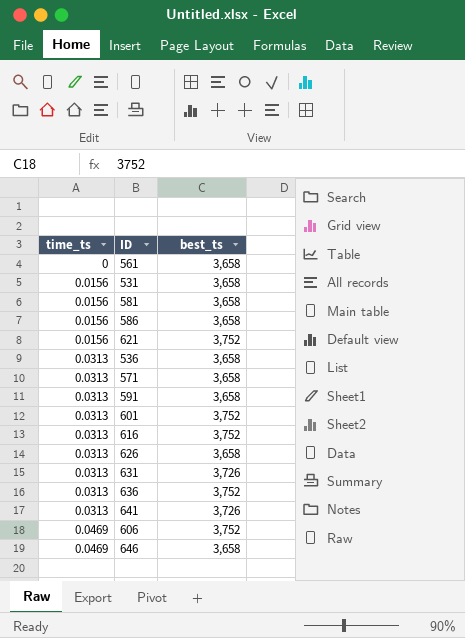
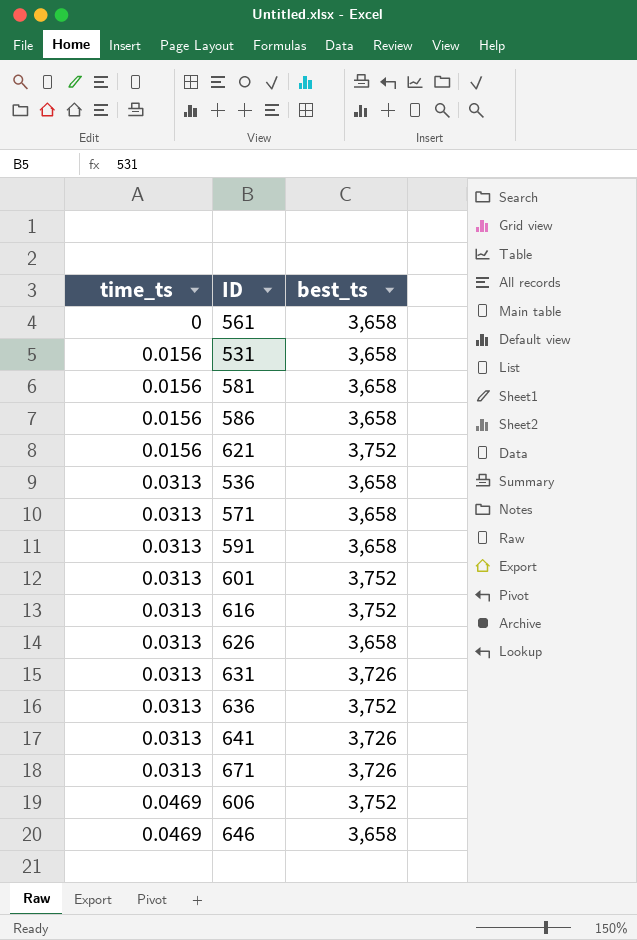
row 671: none -> 0.0313 | 3,726

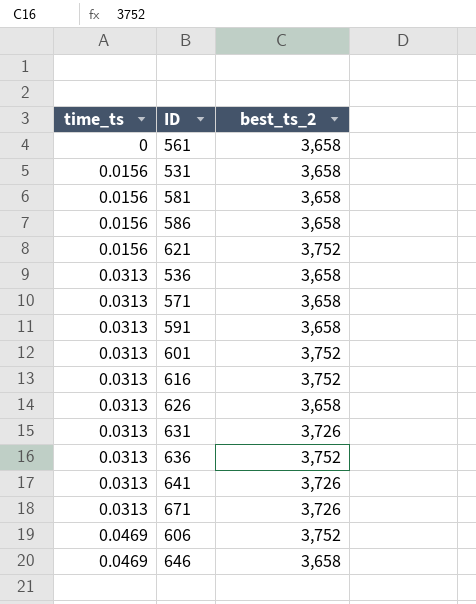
column name: best_ts -> best_ts_2

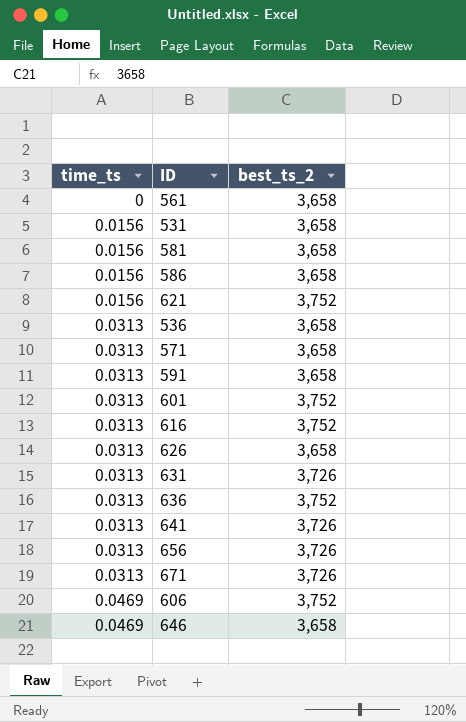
row 656: none -> 0.0313 | 3,726

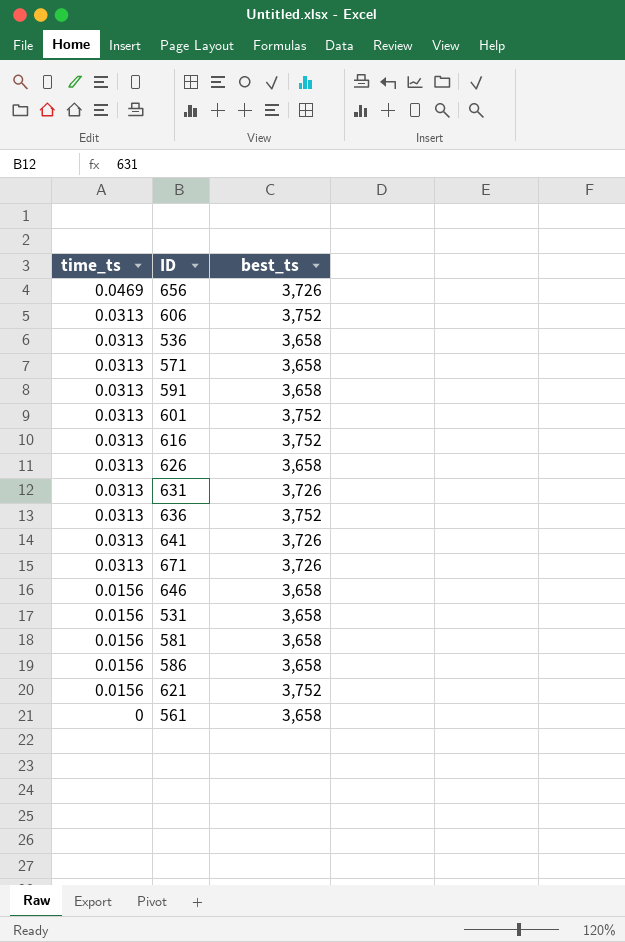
row order: time_ts ascending -> time_ts descending
column name: best_ts_2 -> best_ts
656 | time_ts: 0.0313 -> 0.0469
606 | time_ts: 0.0469 -> 0.0313
646 | time_ts: 0.0469 -> 0.0156

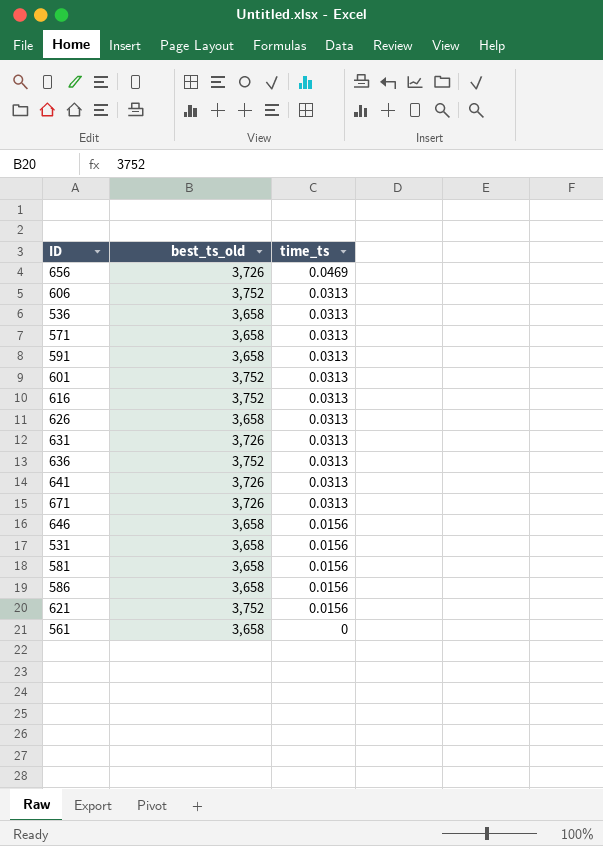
column name: best_ts -> best_ts_old
column time_ts | position: 1 -> 3

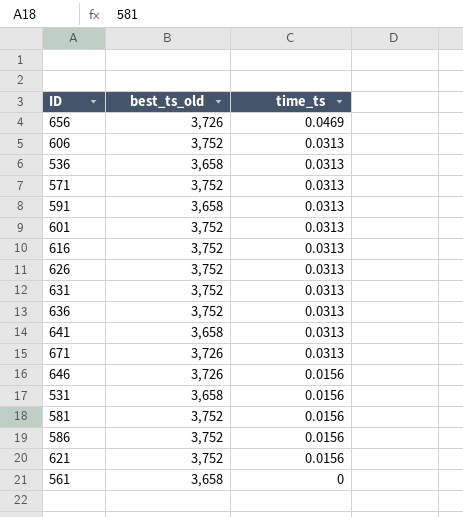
571 | best_ts_old: 3,658 -> 3,752
626 | best_ts_old: 3,658 -> 3,752
631 | best_ts_old: 3,726 -> 3,752
641 | best_ts_old: 3,726 -> 3,658
646 | best_ts_old: 3,658 -> 3,726
581 | best_ts_old: 3,658 -> 3,752
586 | best_ts_old: 3,658 -> 3,752

